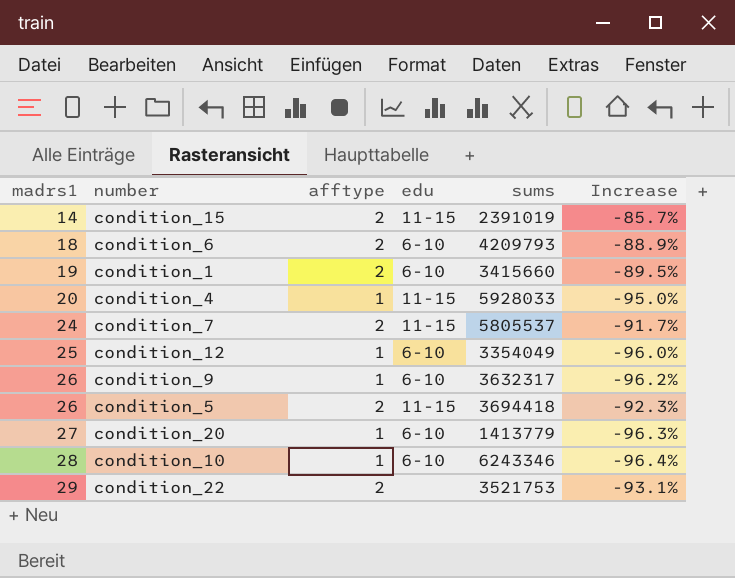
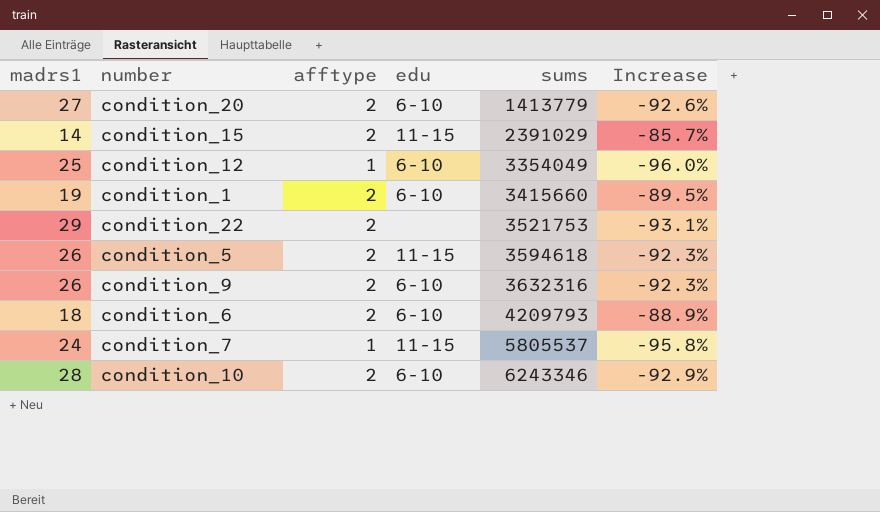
row order: madrs1 ascending -> sums ascending
row condition_4: 20 | 1 | 11-15 | 5928033 | -95.0% -> none
condition_20 | afftype: 1 -> 2
condition_20 | Increase: -96.3% -> -92.6%
condition_15 | sums: 2391019 -> 2391029
condition_5 | sums: 3694418 -> 3594618
condition_9 | afftype: 1 -> 2
condition_9 | sums: 3632317 -> 3632316
condition_9 | Increase: -96.2% -> -92.3%
condition_7 | afftype: 2 -> 1
condition_7 | Increase: -91.7% -> -95.8%
condition_10 | afftype: 1 -> 2
condition_10 | Increase: -96.4% -> -92.9%

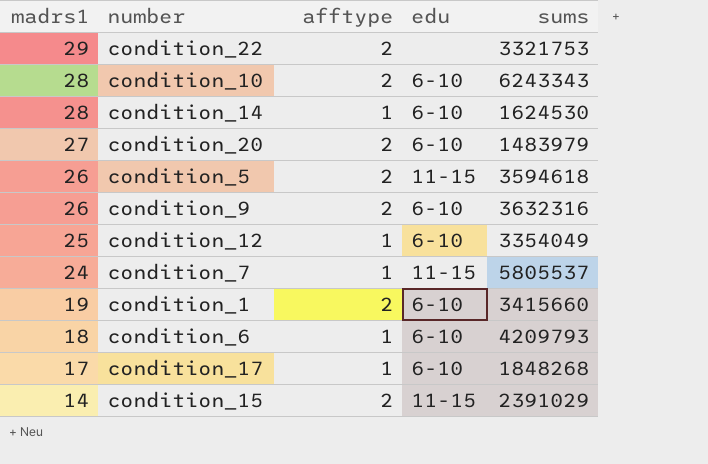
row order: sums ascending -> madrs1 descending
column Increase | formula: ([afftype] - [madrs1]) / [madrs1] -> none
condition_22 | sums: 3521753 -> 3321753
condition_10 | sums: 6243346 -> 6243343
row condition_14: none -> 28 | 1 | 6-10 | 1624530
condition_20 | sums: 1413779 -> 1483979
condition_6 | afftype: 2 -> 1
row condition_17: none -> 17 | 1 | 6-10 | 1848268

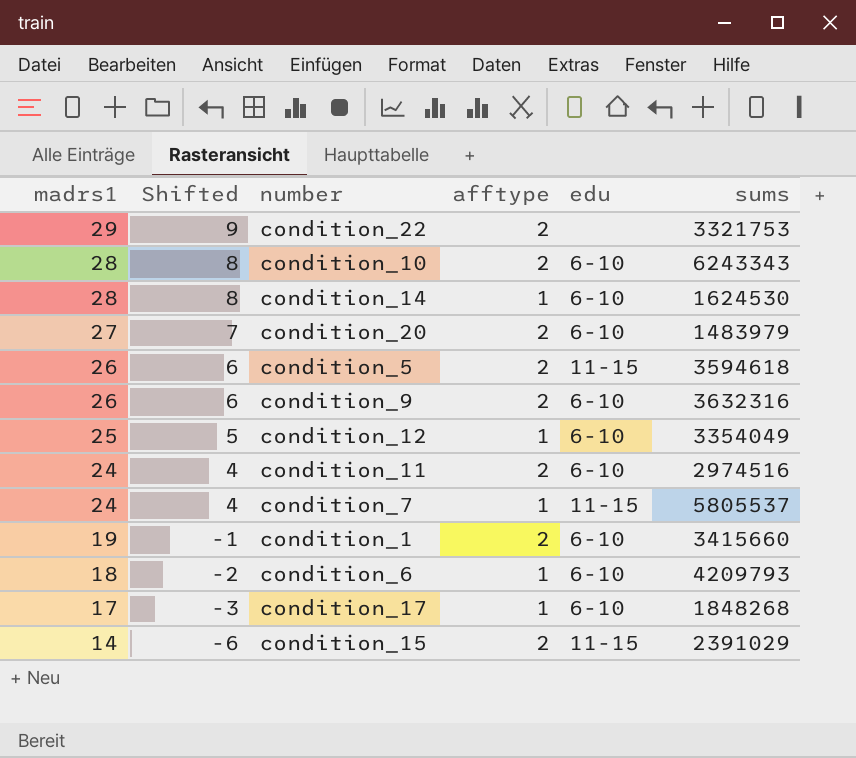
column Shifted | formula: none -> [madrs1] - 20
row condition_11: none -> 24 | 4 | 2 | 6-10 | 2974516

